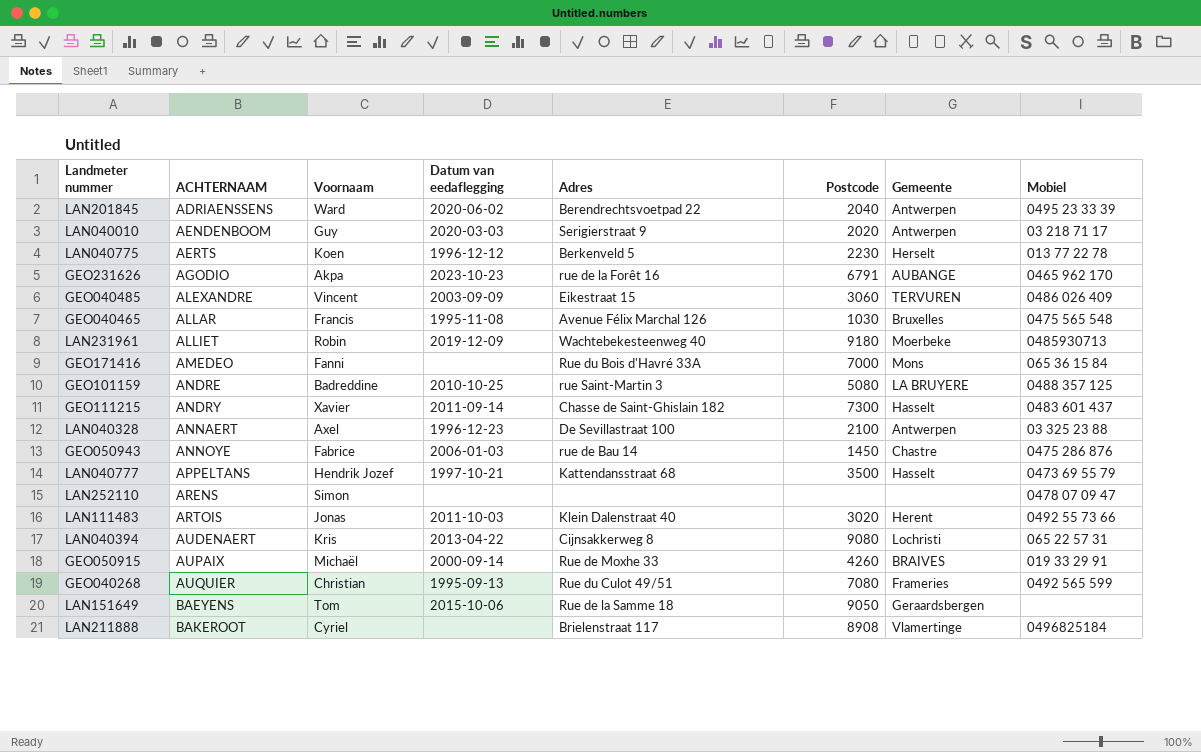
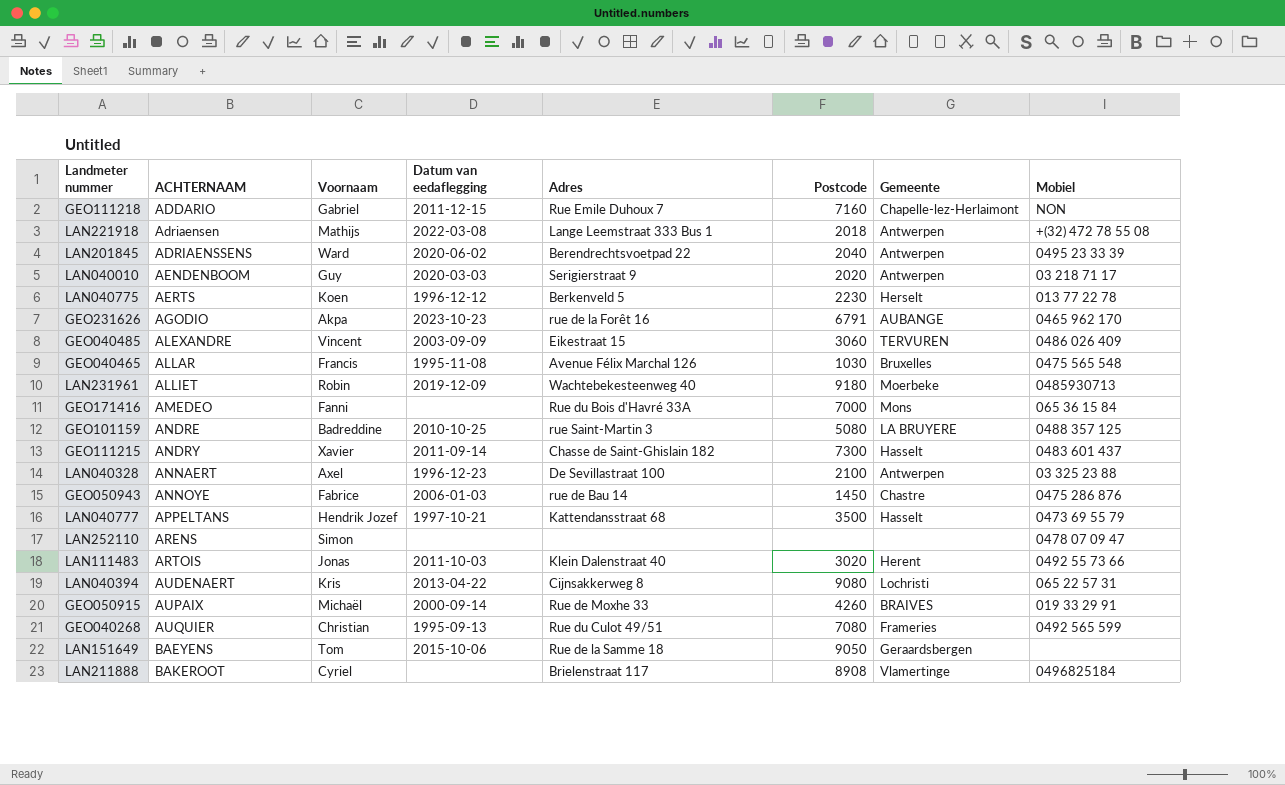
row GEO111218: none -> ADDARIO | Gabriel | 2011-12-15 | Rue Emile Duhoux 7 | 7160 | Chapelle-lez-Herlaimont | NON
row LAN221918: none -> Adriaensen | Mathijs | 2022-03-08 | Lange Leemstraat 333 Bus 1 | 2018 | Antwerpen | +(32) 472 78 55 08

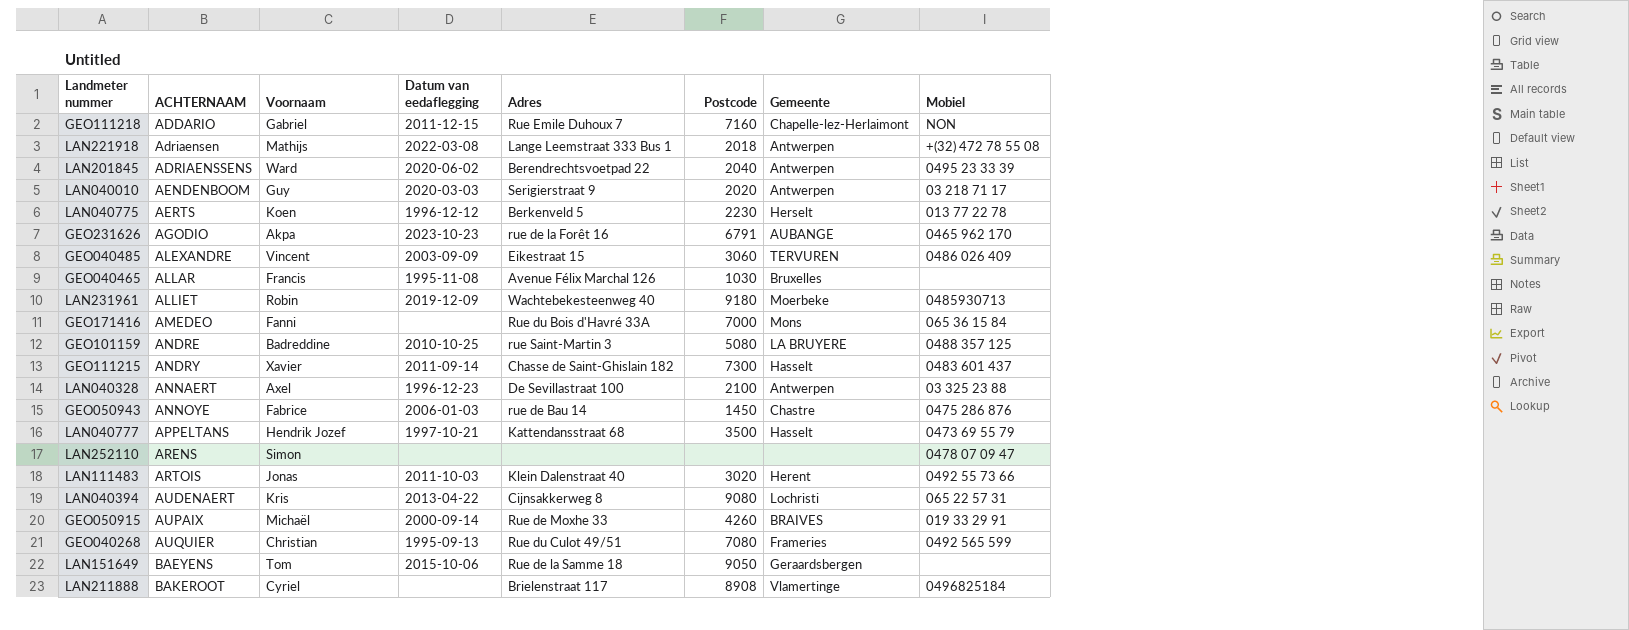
GEO040465 | Mobiel: 0475 565 548 -> none

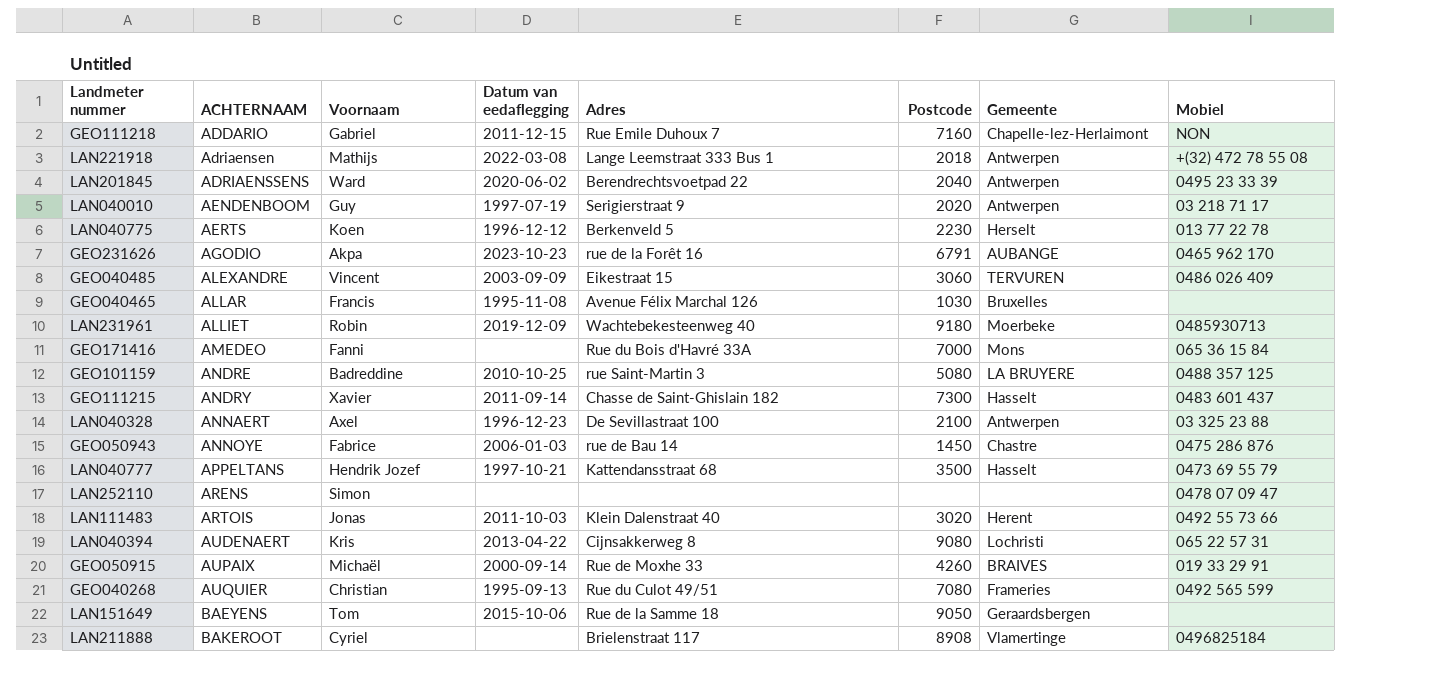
LAN040010 | Datum van eedaflegging: 2020-03-03 -> 1997-07-19

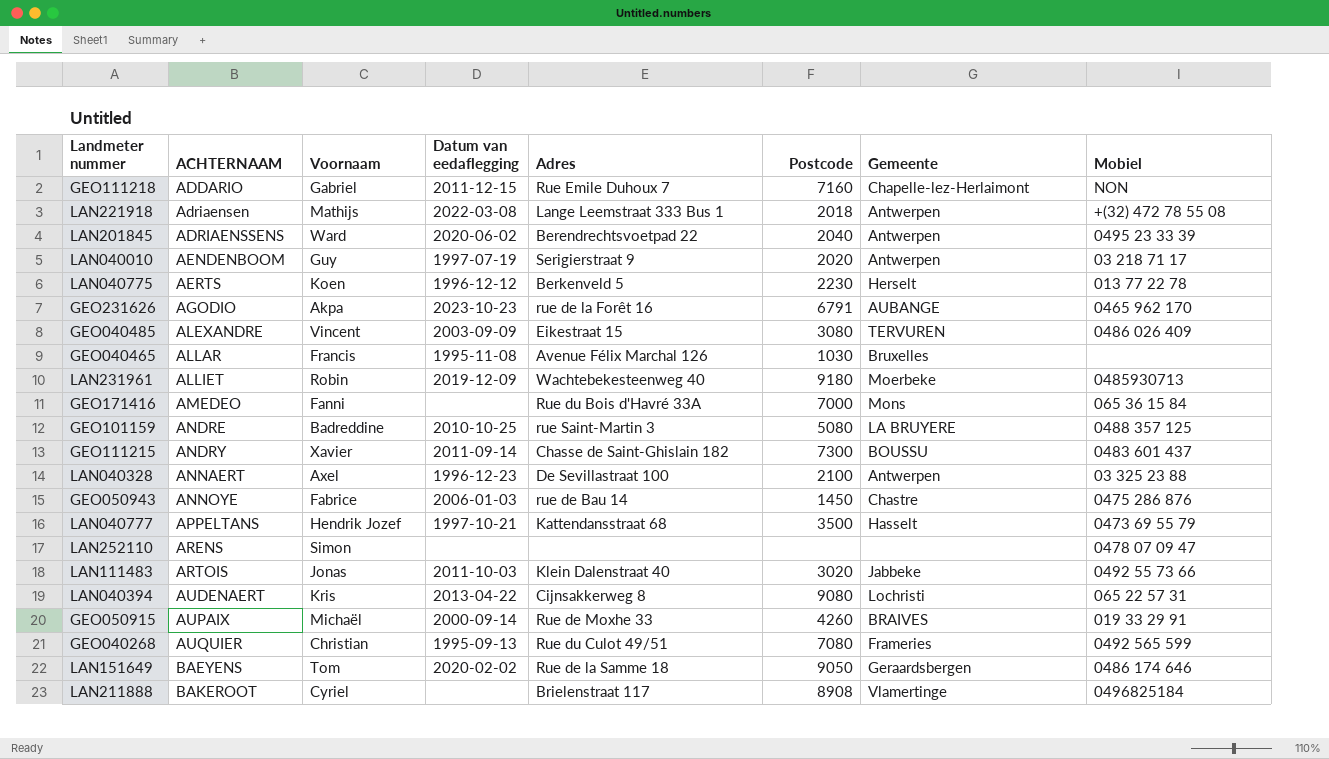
GEO040485 | Postcode: 3060 -> 3080
GEO111215 | Gemeente: Hasselt -> BOUSSU
LAN111483 | Gemeente: Herent -> Jabbeke
LAN151649 | Datum van eedaflegging: 2015-10-06 -> 2020-02-02
LAN151649 | Mobiel: none -> 0486 174 646

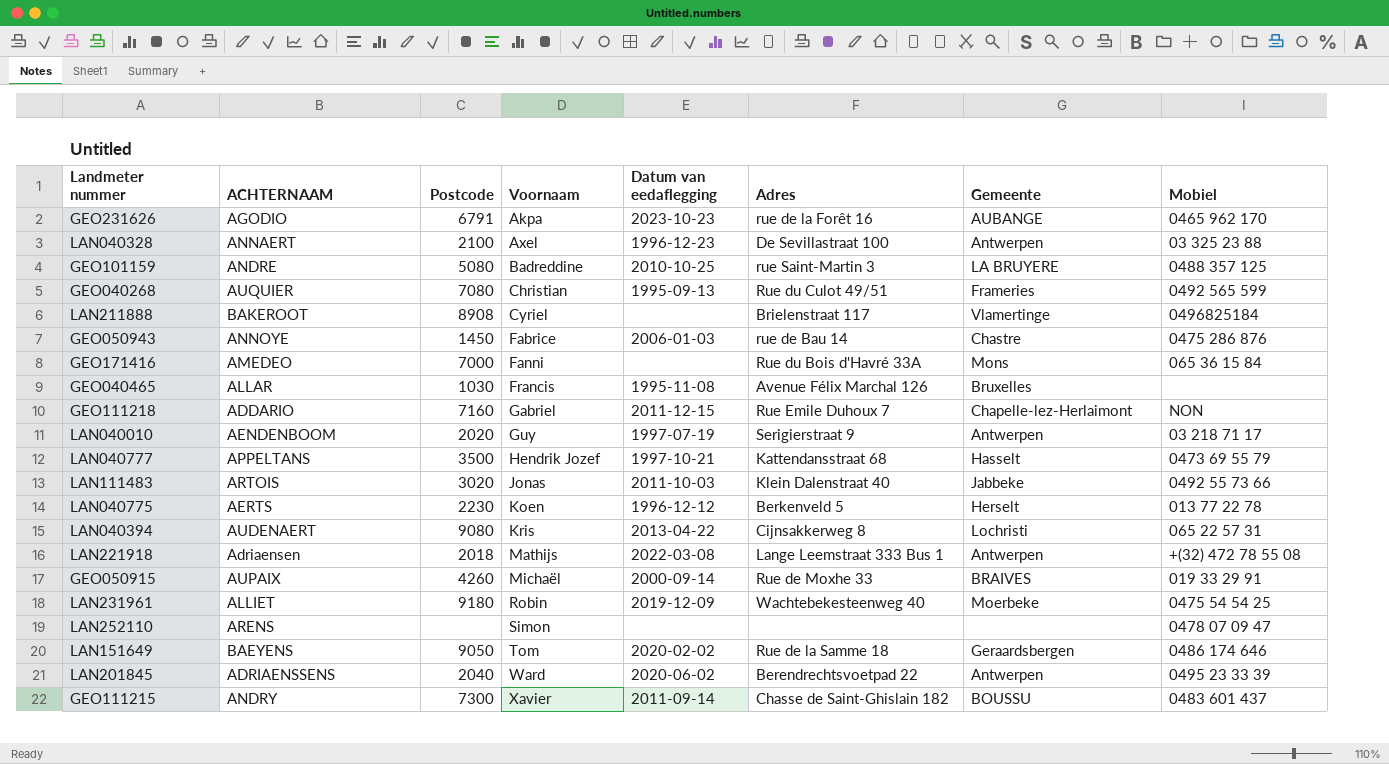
row order: ACHTERNAAM ascending -> Voornaam ascending
column Postcode | position: 6 -> 3
row GEO040485: ALEXANDRE | Vincent | 2003-09-09 | Eikestraat 15 | 3080 | TERVUREN | 0486 026 409 -> none
LAN231961 | Mobiel: 0485930713 -> 0475 54 54 25

